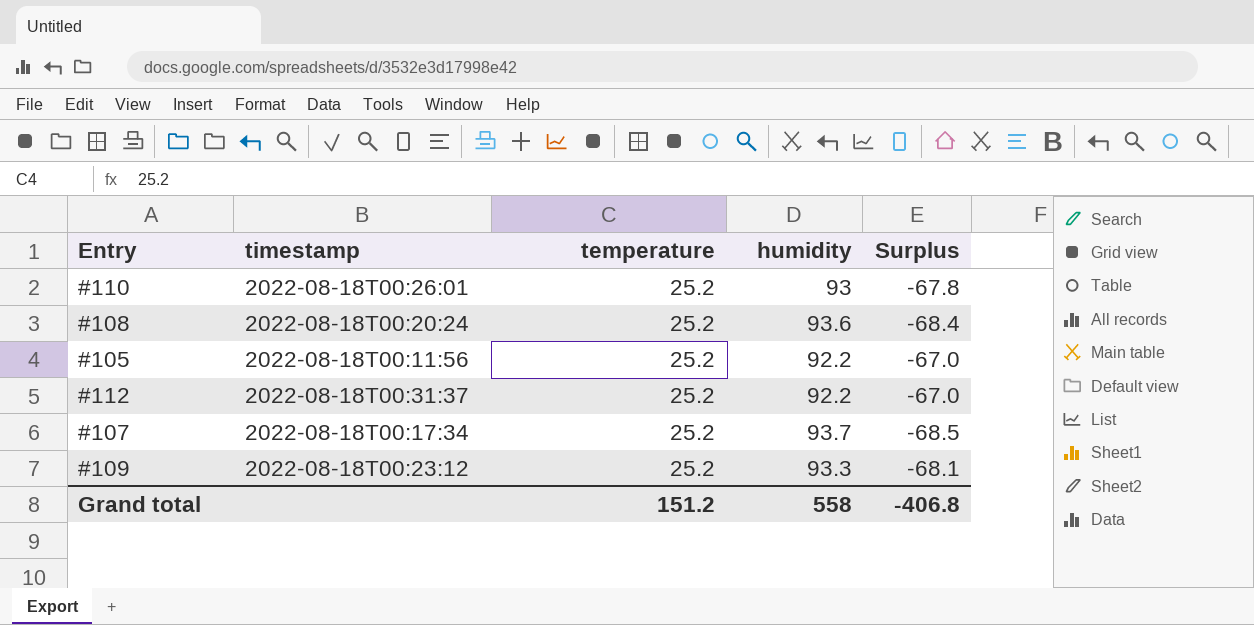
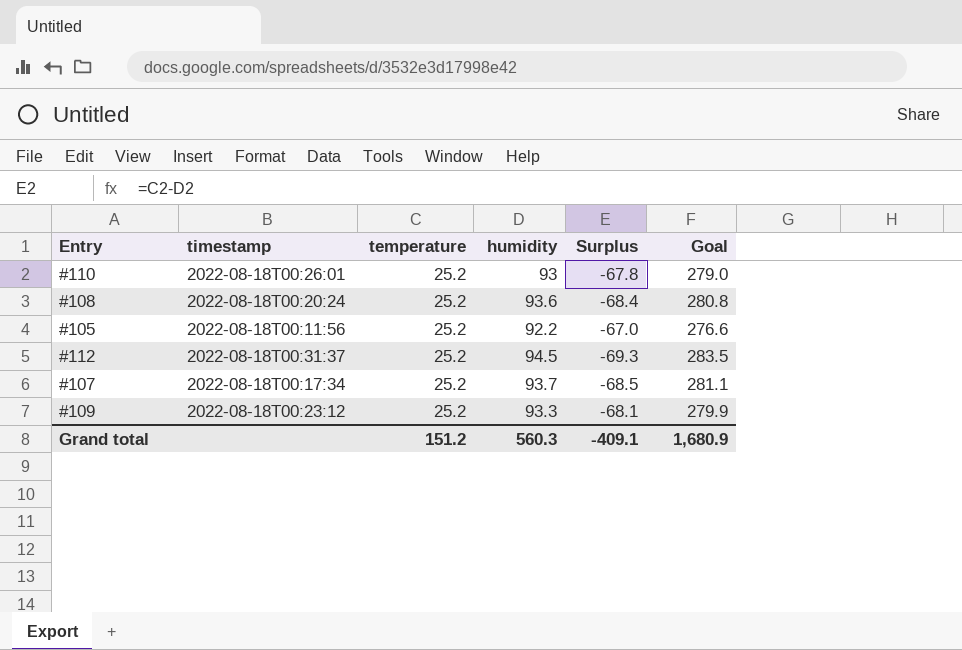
column Goal | formula: none -> [humidity] * 3
#112 | humidity: 92.2 -> 94.5
#112 | Surplus: -67.0 -> -69.3
Grand total | humidity: 558 -> 560.3
Grand total | Surplus: -406.8 -> -409.1

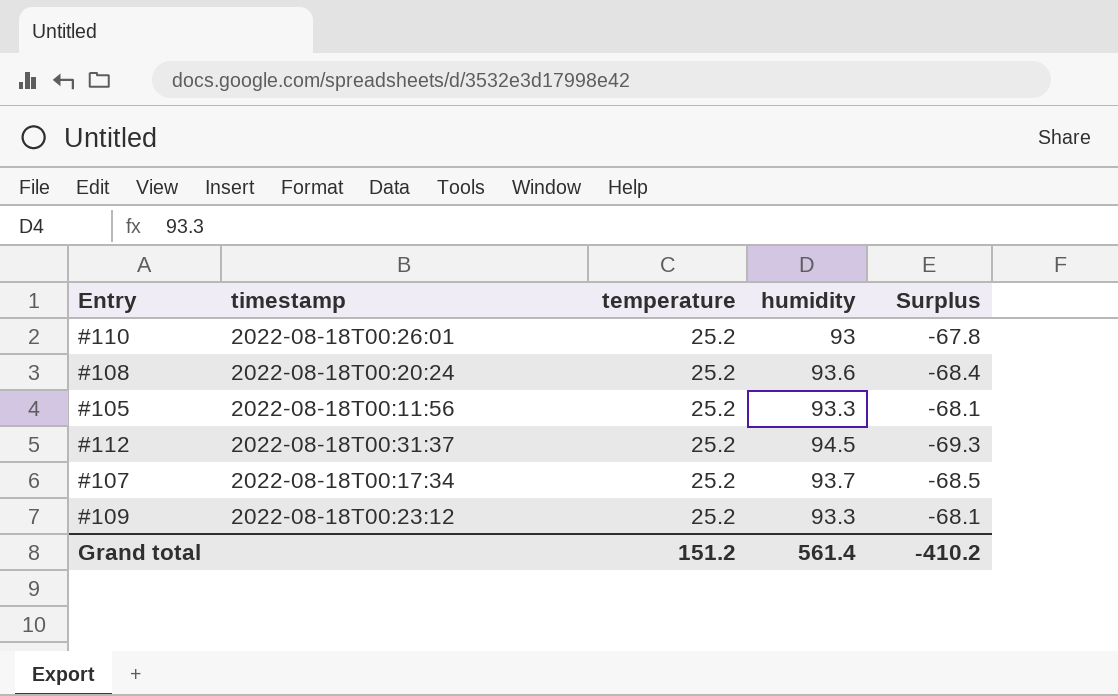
column Goal | formula: [humidity] * 3 -> none
#105 | humidity: 92.2 -> 93.3
#105 | Surplus: -67.0 -> -68.1
Grand total | humidity: 560.3 -> 561.4
Grand total | Surplus: -409.1 -> -410.2

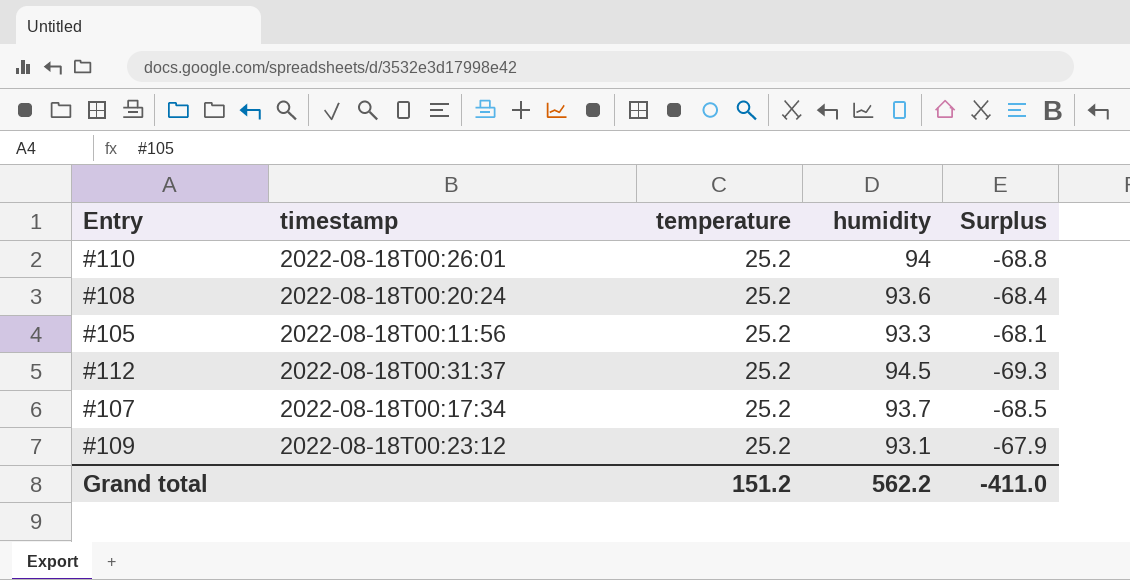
#110 | humidity: 93 -> 94
#110 | Surplus: -67.8 -> -68.8
#109 | humidity: 93.3 -> 93.1
#109 | Surplus: -68.1 -> -67.9
Grand total | humidity: 561.4 -> 562.2
Grand total | Surplus: -410.2 -> -411.0

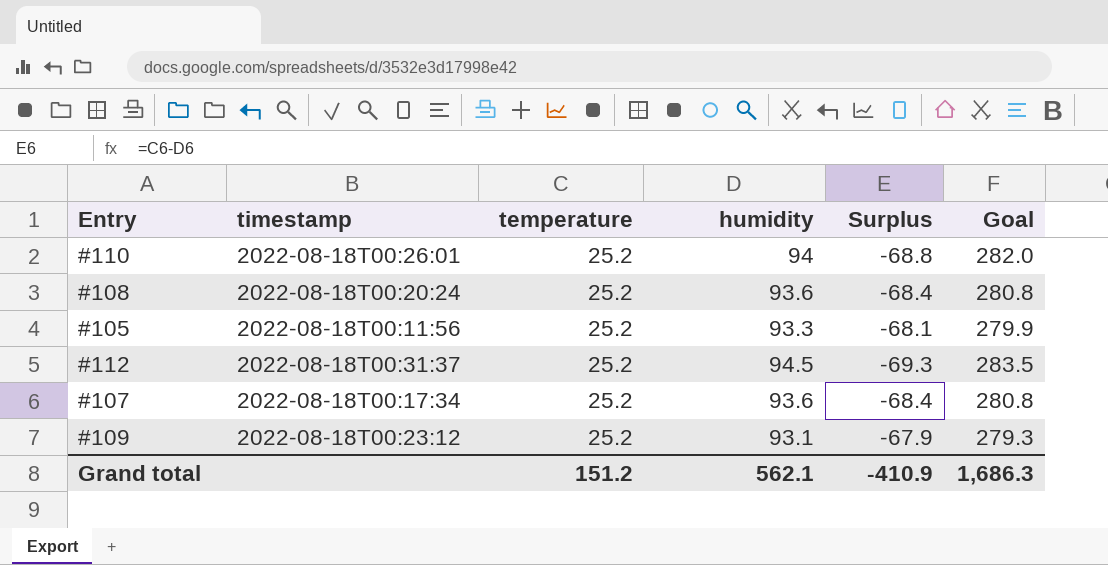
column Goal | formula: none -> [humidity] * 3
#107 | humidity: 93.7 -> 93.6
#107 | Surplus: -68.5 -> -68.4
Grand total | humidity: 562.2 -> 562.1
Grand total | Surplus: -411.0 -> -410.9

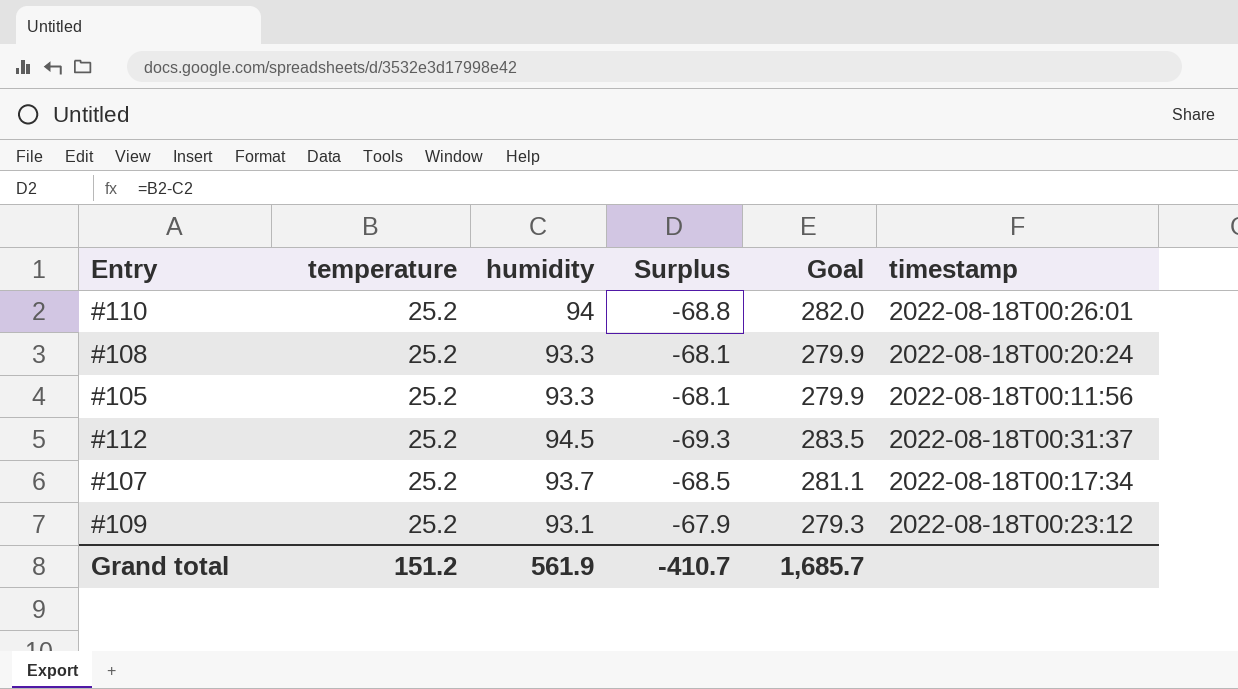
column timestamp | position: 2 -> 6
#108 | humidity: 93.6 -> 93.3
#108 | Surplus: -68.4 -> -68.1
#108 | Goal: 280.8 -> 279.9
#107 | humidity: 93.6 -> 93.7
#107 | Surplus: -68.4 -> -68.5
#107 | Goal: 280.8 -> 281.1
Grand total | humidity: 562.1 -> 561.9
Grand total | Surplus: -410.9 -> -410.7
Grand total | Goal: 1,686.3 -> 1,685.7

